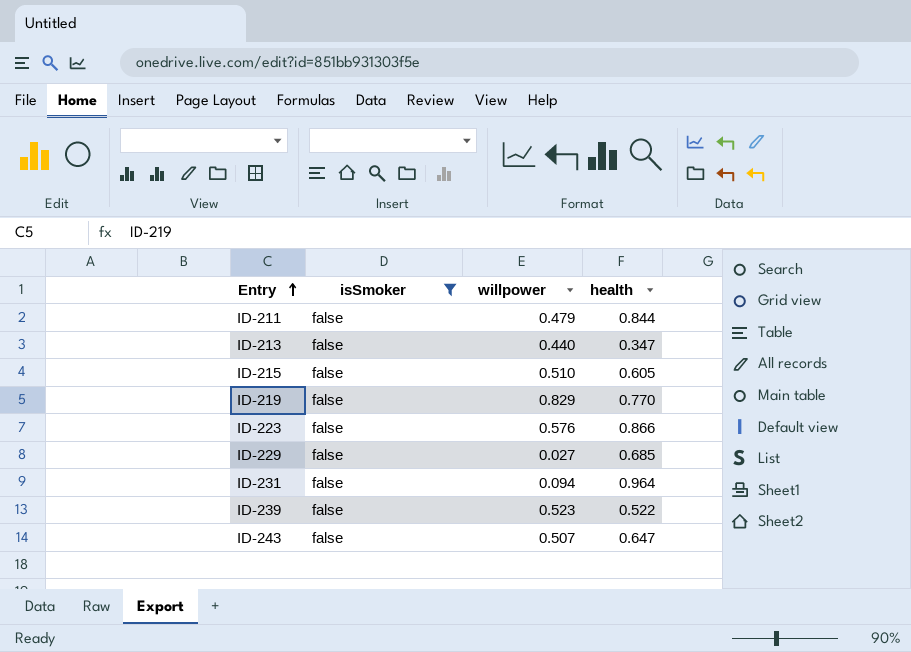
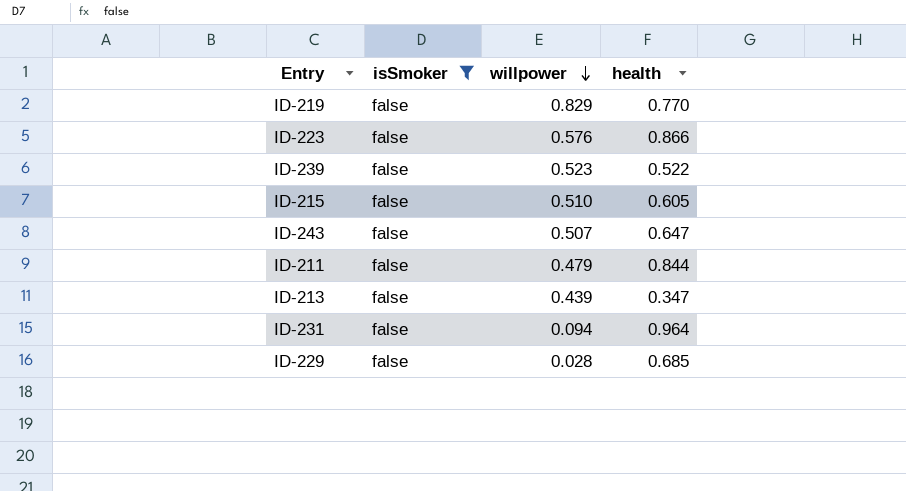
row order: Entry ascending -> willpower descending
ID-213 | willpower: 0.440 -> 0.439
ID-229 | willpower: 0.027 -> 0.028

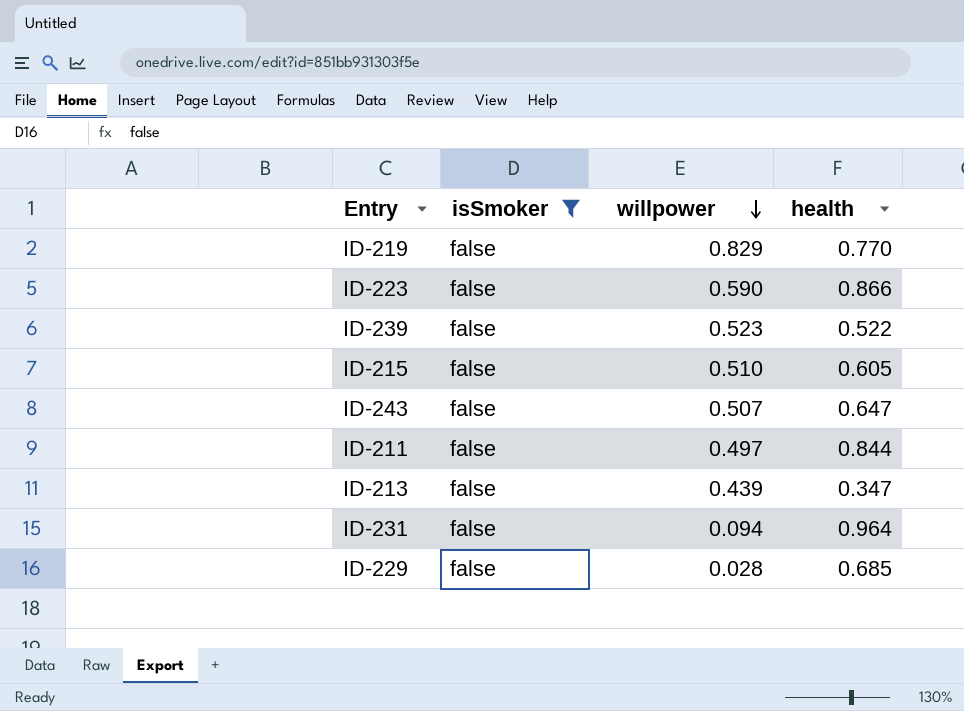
ID-223 | willpower: 0.576 -> 0.590
ID-211 | willpower: 0.479 -> 0.497

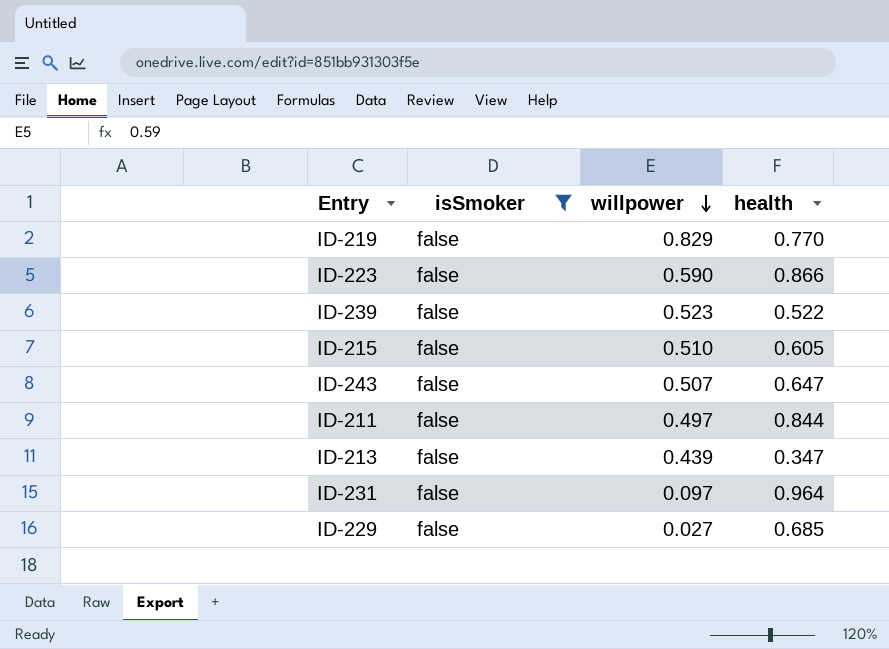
ID-231 | willpower: 0.094 -> 0.097
ID-229 | willpower: 0.028 -> 0.027

